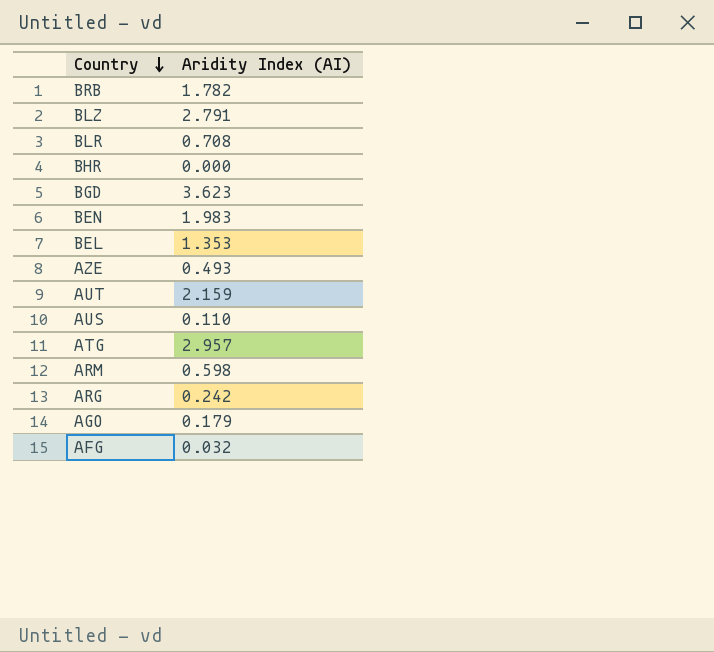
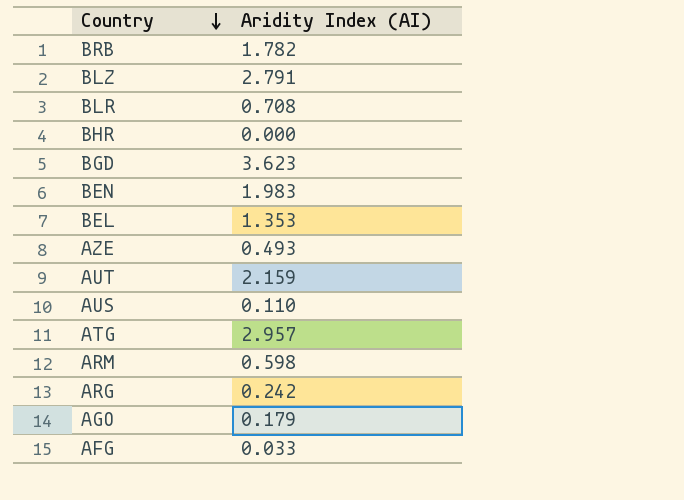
AFG | Aridity Index (AI): 0.032 -> 0.033

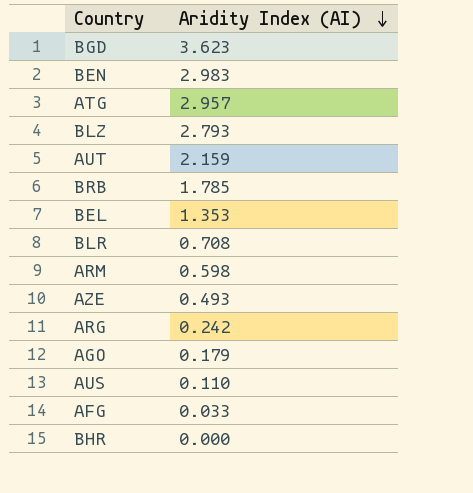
row order: Country descending -> Aridity Index (AI) descending
BEN | Aridity Index (AI): 1.983 -> 2.983
BLZ | Aridity Index (AI): 2.791 -> 2.793
BRB | Aridity Index (AI): 1.782 -> 1.785

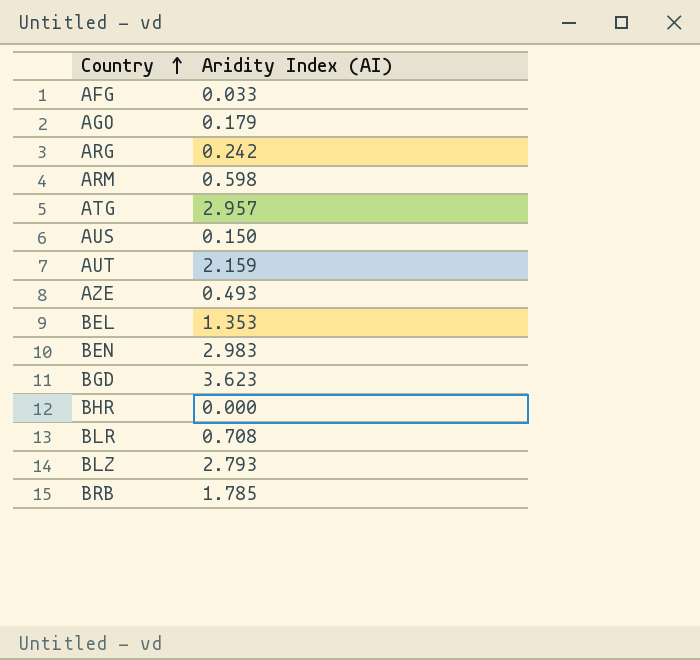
row order: Aridity Index (AI) descending -> Country ascending
AUS | Aridity Index (AI): 0.110 -> 0.150

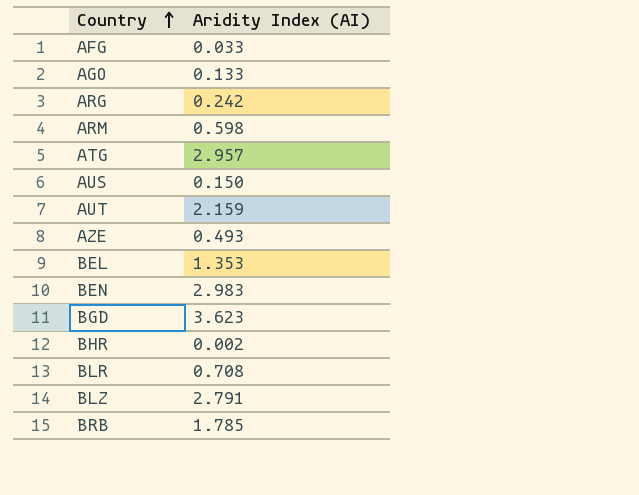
AGO | Aridity Index (AI): 0.179 -> 0.133
BHR | Aridity Index (AI): 0.000 -> 0.002
BLZ | Aridity Index (AI): 2.793 -> 2.791

